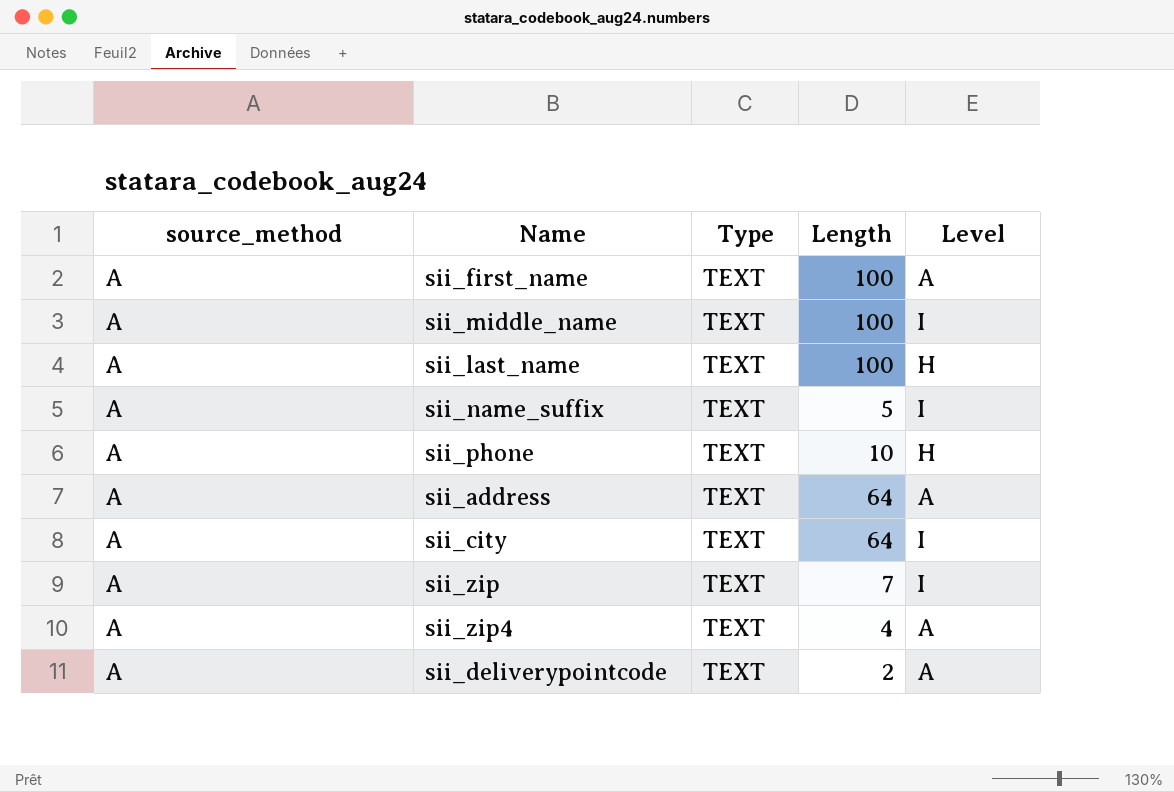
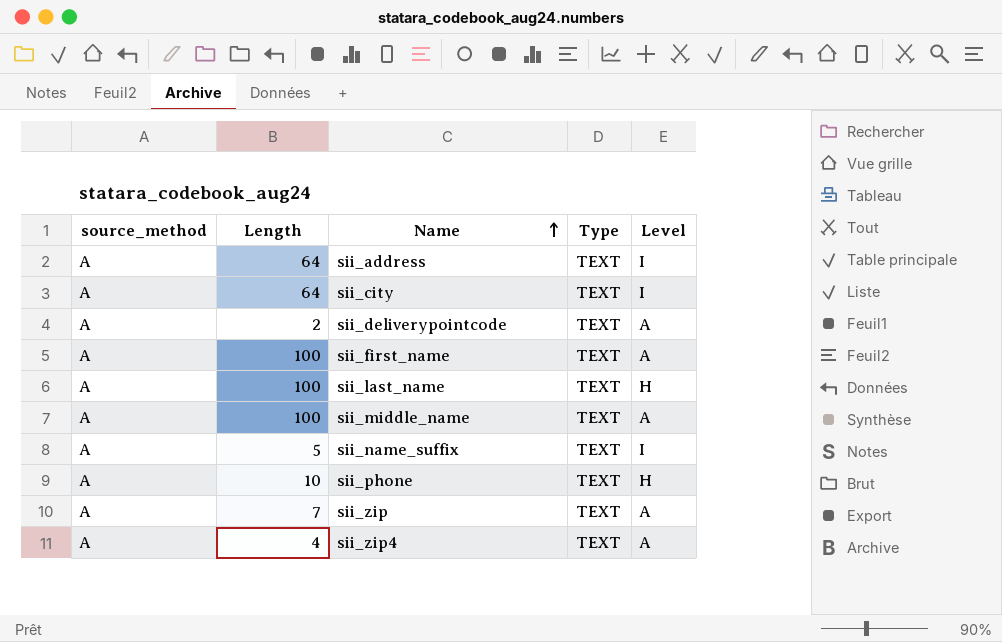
row order: none -> Name ascending
column Length | position: 4 -> 2
sii_address | Level: A -> I
sii_middle_name | Level: I -> A
sii_zip | Level: I -> A

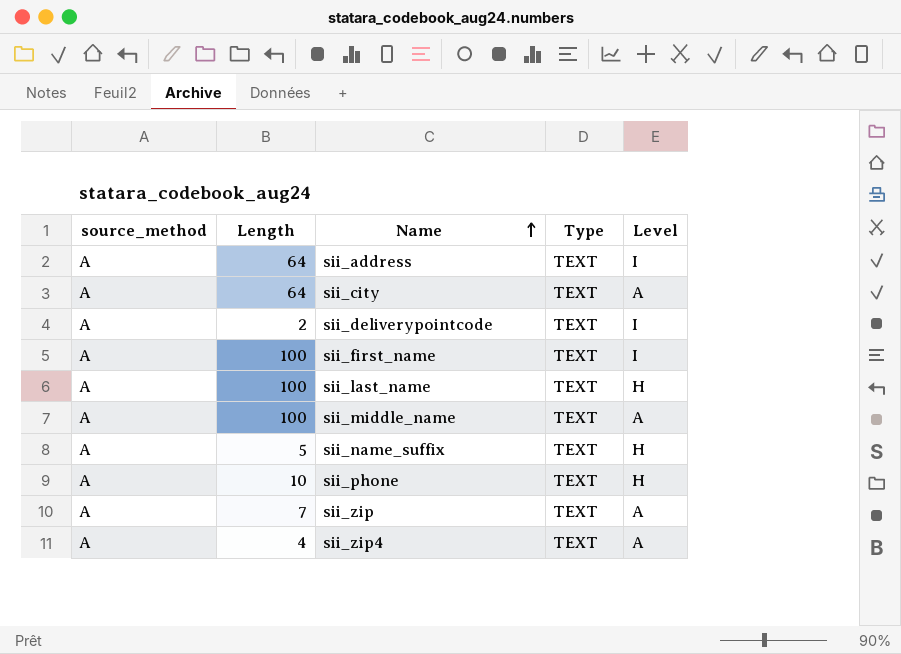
sii_city | Level: I -> A
sii_deliverypointcode | Level: A -> I
sii_first_name | Level: A -> I
sii_name_suffix | Level: I -> H

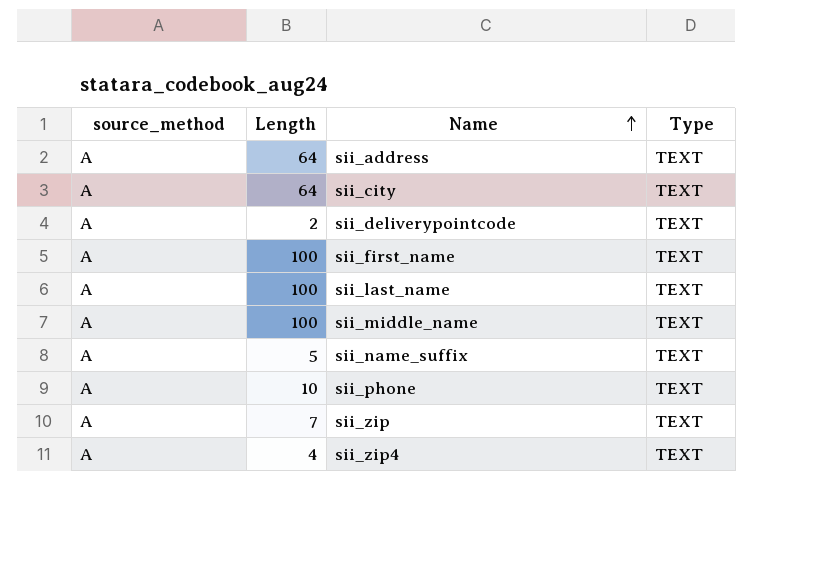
column Level | position: 5 -> none

